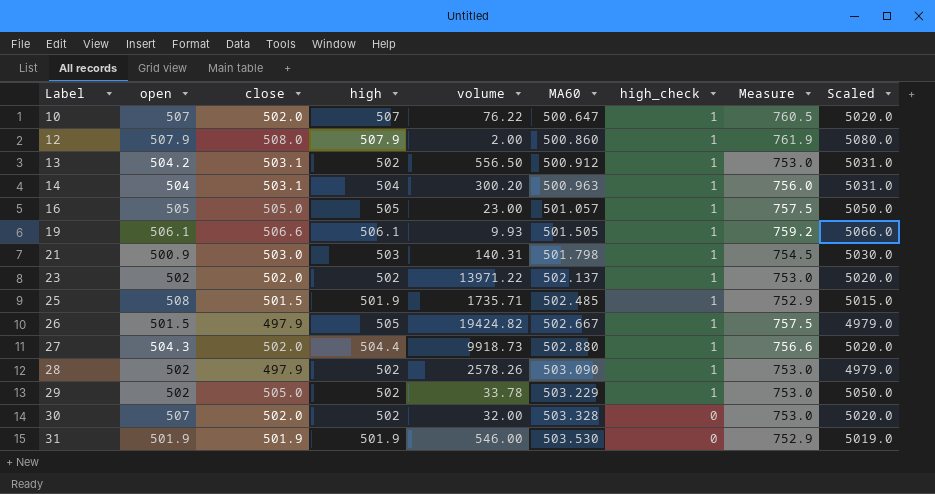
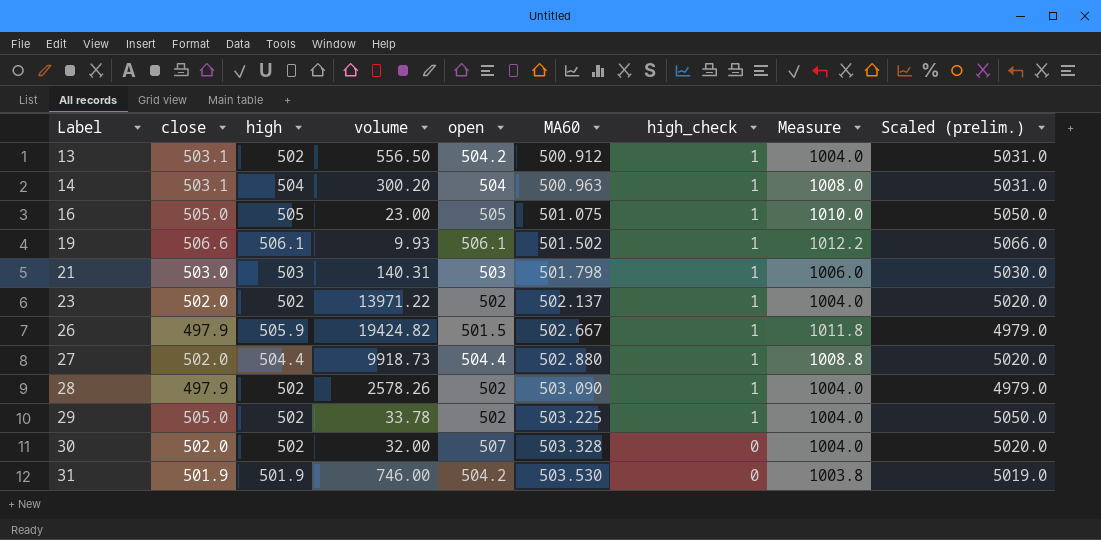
column open | position: 2 -> 5
column Measure | formula: [high] * 1.5 -> [high] * 2
column name: Scaled -> Scaled (prelim.)
row 10: 507 | 502.0 | 507 | 76.22 | 500.647 | 1 | 760.5 | 5020.0 -> none
row 12: 507.9 | 508.0 | 507.9 | 2.00 | 500.860 | 1 | 761.9 | 5080.0 -> none
row 25: 508 | 501.5 | 501.9 | 1735.71 | 502.485 | 1 | 752.9 | 5015.0 -> none
16 | MA60: 501.057 -> 501.075
19 | MA60: 501.505 -> 501.502
21 | open: 500.9 -> 503
26 | high: 505 -> 505.9
27 | open: 504.3 -> 504.4
29 | MA60: 503.229 -> 503.225
31 | volume: 546.00 -> 746.00
31 | open: 501.9 -> 504.2

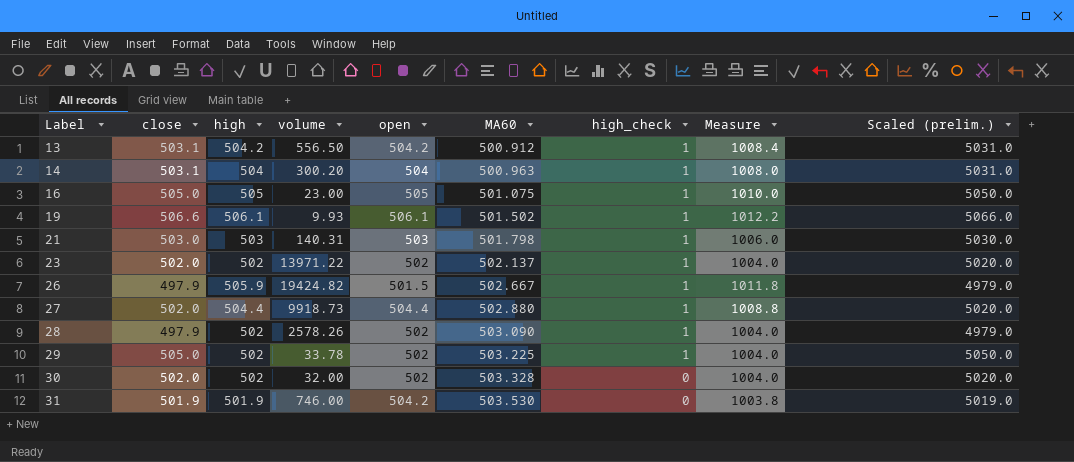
13 | high: 502 -> 504.2
13 | Measure: 1004.0 -> 1008.4
30 | open: 507 -> 502

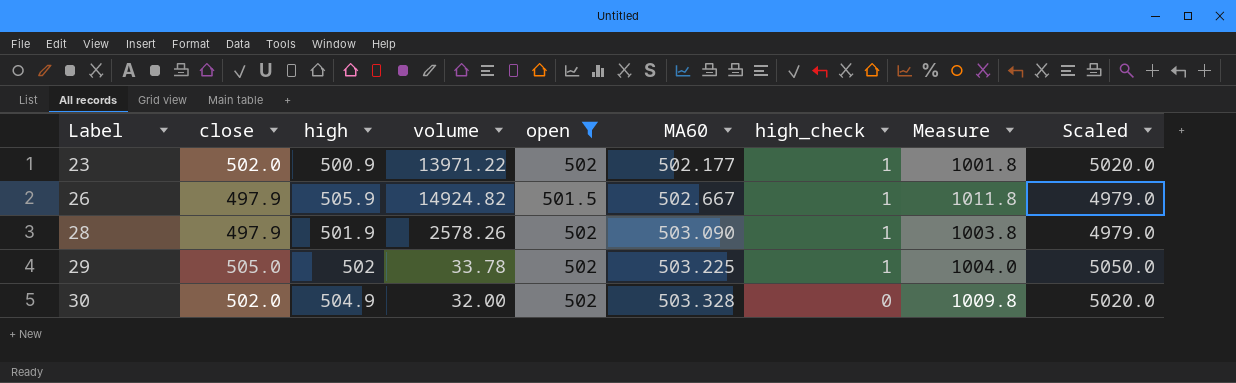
filter: none -> open <= 502
column name: Scaled (prelim.) -> Scaled
23 | high: 502 -> 500.9
23 | MA60: 502.137 -> 502.177
23 | Measure: 1004.0 -> 1001.8
26 | volume: 19424.82 -> 14924.82
28 | high: 502 -> 501.9
28 | Measure: 1004.0 -> 1003.8
30 | high: 502 -> 504.9
30 | Measure: 1004.0 -> 1009.8

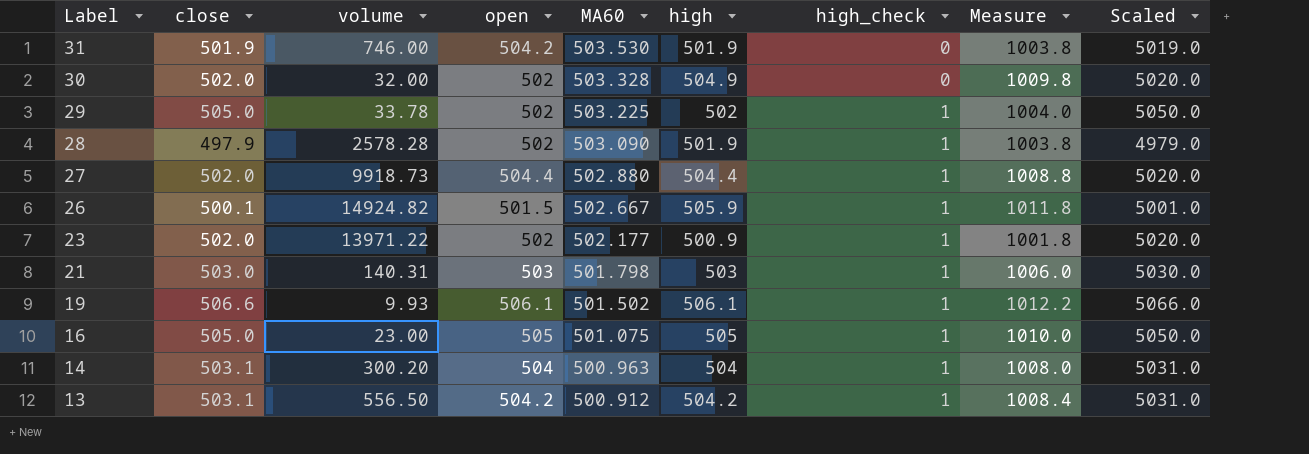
filter: open <= 502 -> none
row order: Label ascending -> Label descending
column high | position: 3 -> 6
28 | volume: 2578.26 -> 2578.28
26 | close: 497.9 -> 500.1
26 | Scaled: 4979.0 -> 5001.0

